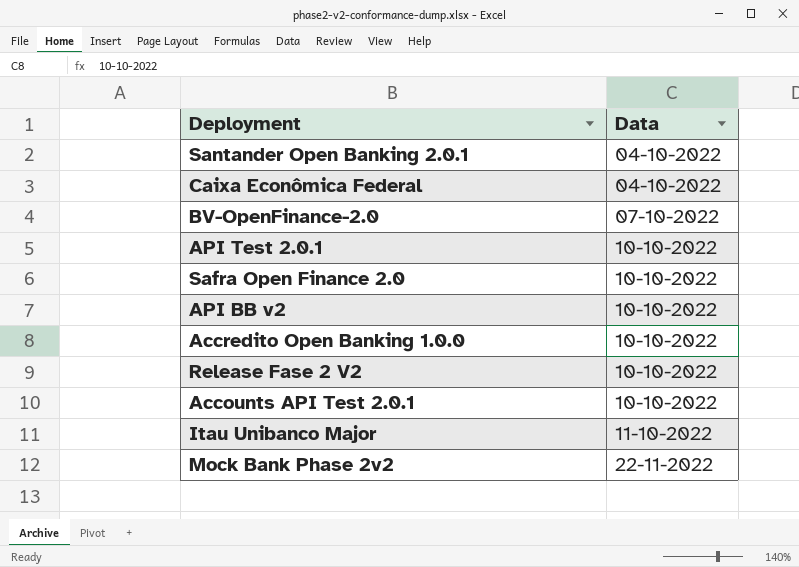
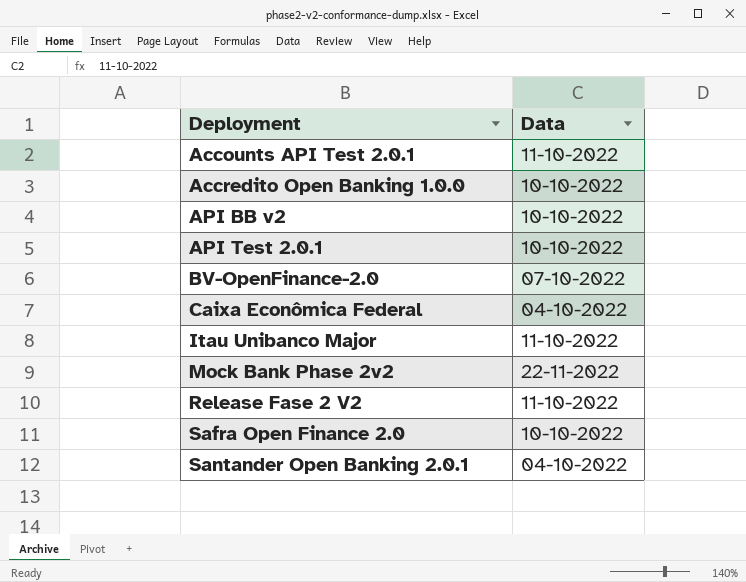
row order: Data ascending -> Deployment ascending
Accounts API Test 2.0.1 | Data: 10-10-2022 -> 11-10-2022
Release Fase 2 V2 | Data: 10-10-2022 -> 11-10-2022

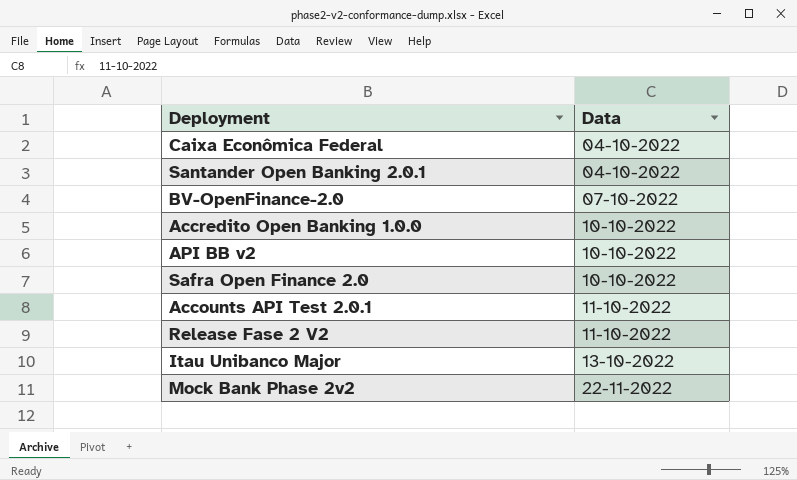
row order: Deployment ascending -> Data ascending
row API Test 2.0.1: 10-10-2022 -> none
Itau Unibanco Major | Data: 11-10-2022 -> 13-10-2022

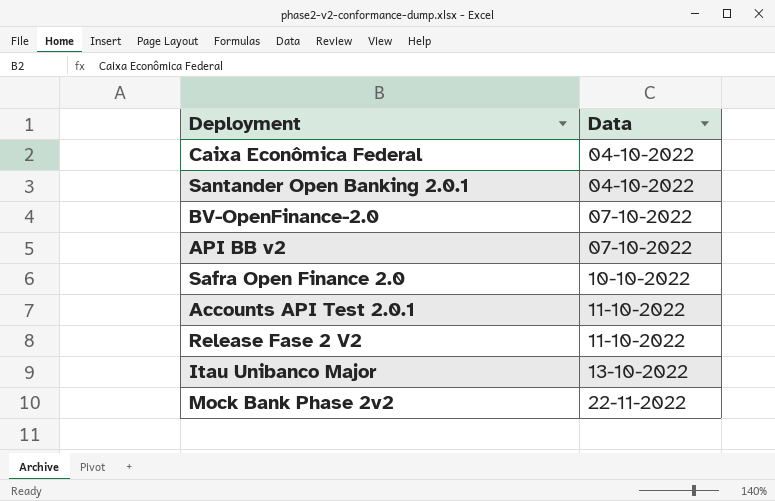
row Accredito Open Banking 1.0.0: 10-10-2022 -> none
API BB v2 | Data: 10-10-2022 -> 07-10-2022

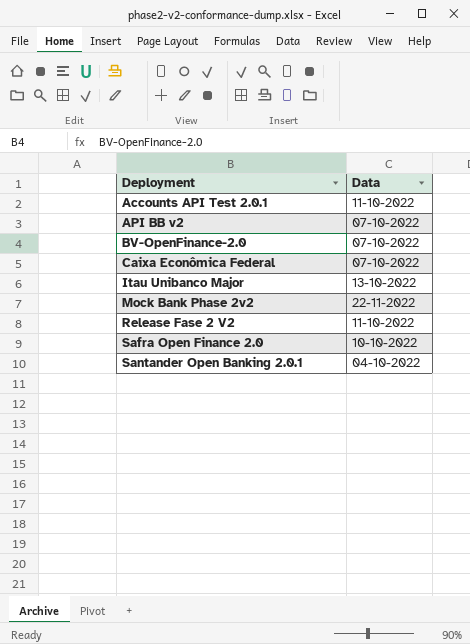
row order: Data ascending -> Deployment ascending
Caixa Econômica Federal | Data: 04-10-2022 -> 07-10-2022

